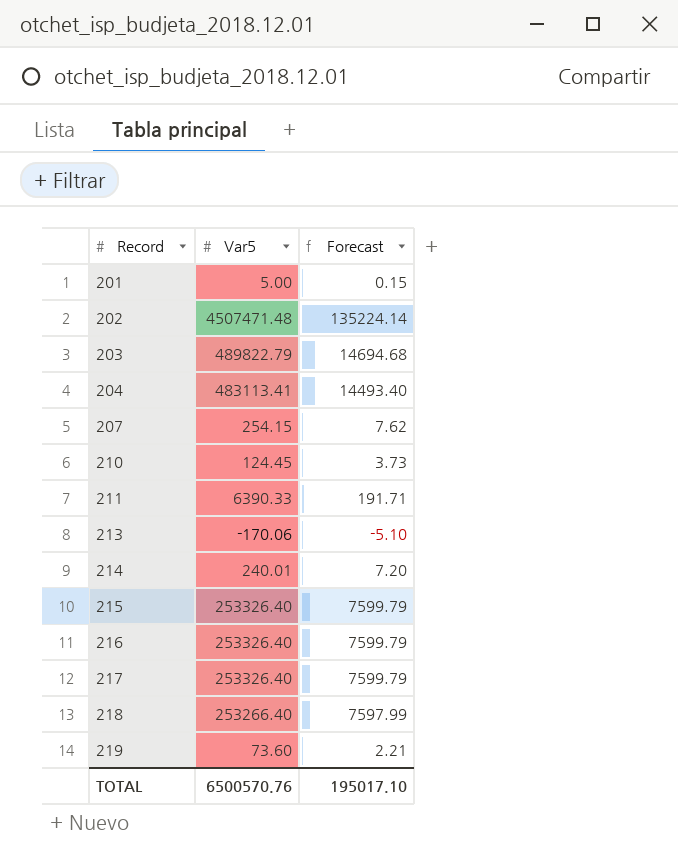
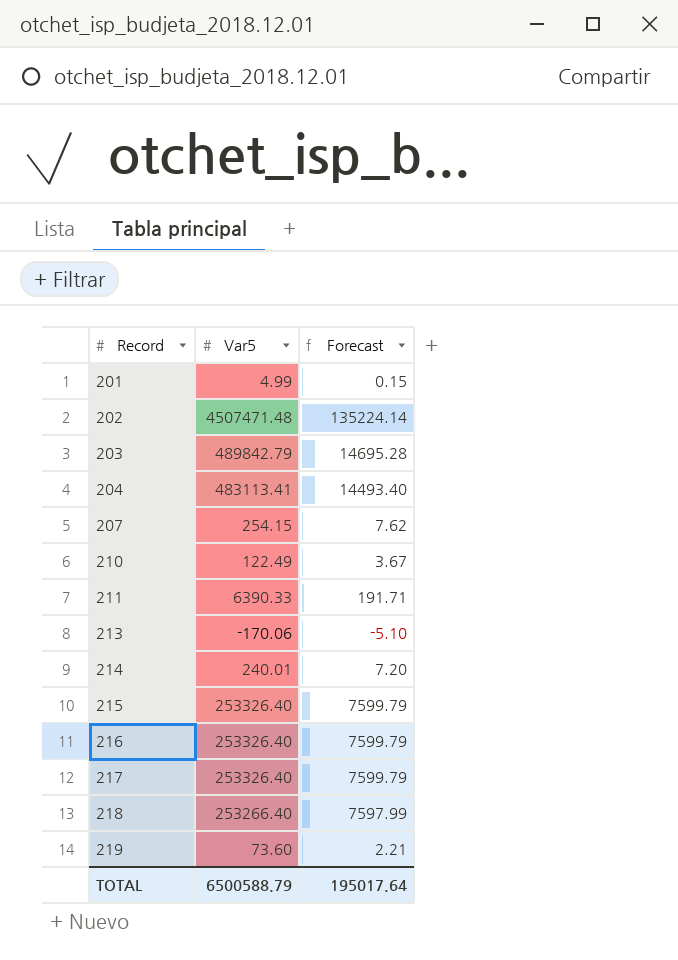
201 | Var5: 5.00 -> 4.99
203 | Var5: 489822.79 -> 489842.79
203 | Forecast: 14694.68 -> 14695.28
210 | Var5: 124.45 -> 122.49
210 | Forecast: 3.73 -> 3.67
TOTAL | Var5: 6500570.76 -> 6500588.79
TOTAL | Forecast: 195017.10 -> 195017.64

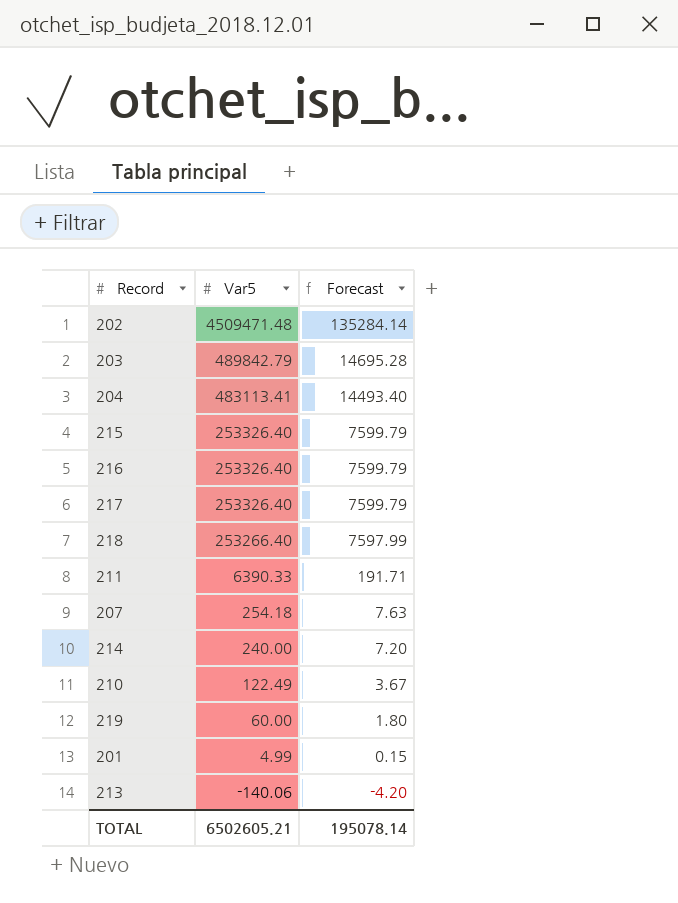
row order: Record ascending -> Var5 descending
202 | Var5: 4507471.48 -> 4509471.48
202 | Forecast: 135224.14 -> 135284.14
207 | Var5: 254.15 -> 254.18
207 | Forecast: 7.62 -> 7.63
214 | Var5: 240.01 -> 240.00
219 | Var5: 73.60 -> 60.00
219 | Forecast: 2.21 -> 1.80
213 | Var5: -170.06 -> -140.06
213 | Forecast: -5.10 -> -4.20
TOTAL | Var5: 6500588.79 -> 6502605.21
TOTAL | Forecast: 195017.64 -> 195078.14

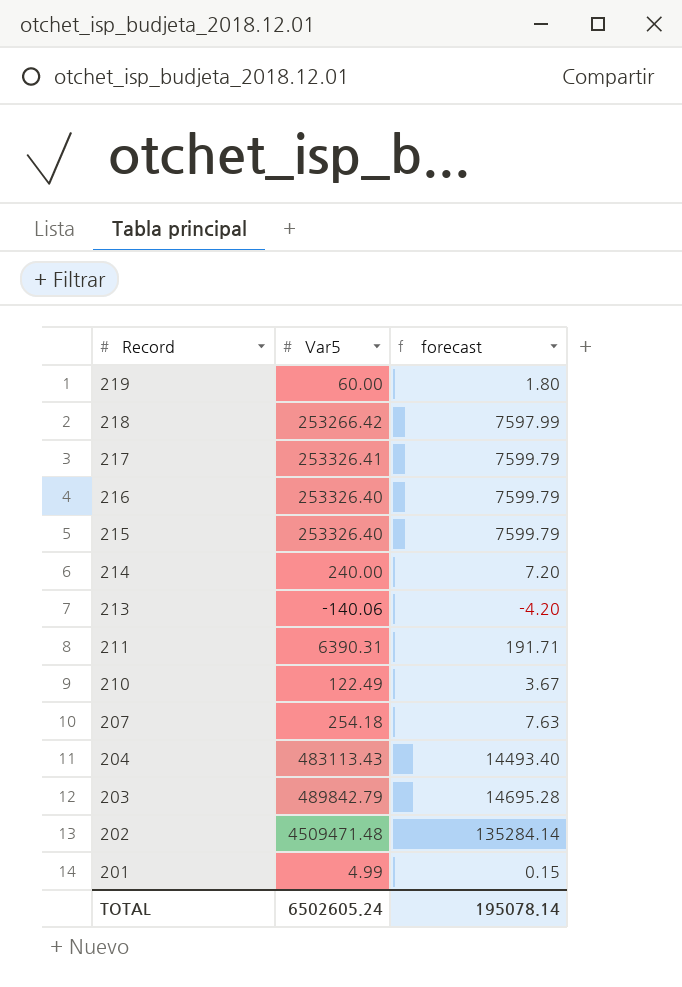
row order: Var5 descending -> Record descending
column name: Forecast -> forecast
218 | Var5: 253266.40 -> 253266.42
217 | Var5: 253326.40 -> 253326.41
211 | Var5: 6390.33 -> 6390.31
204 | Var5: 483113.41 -> 483113.43
TOTAL | Var5: 6502605.21 -> 6502605.24

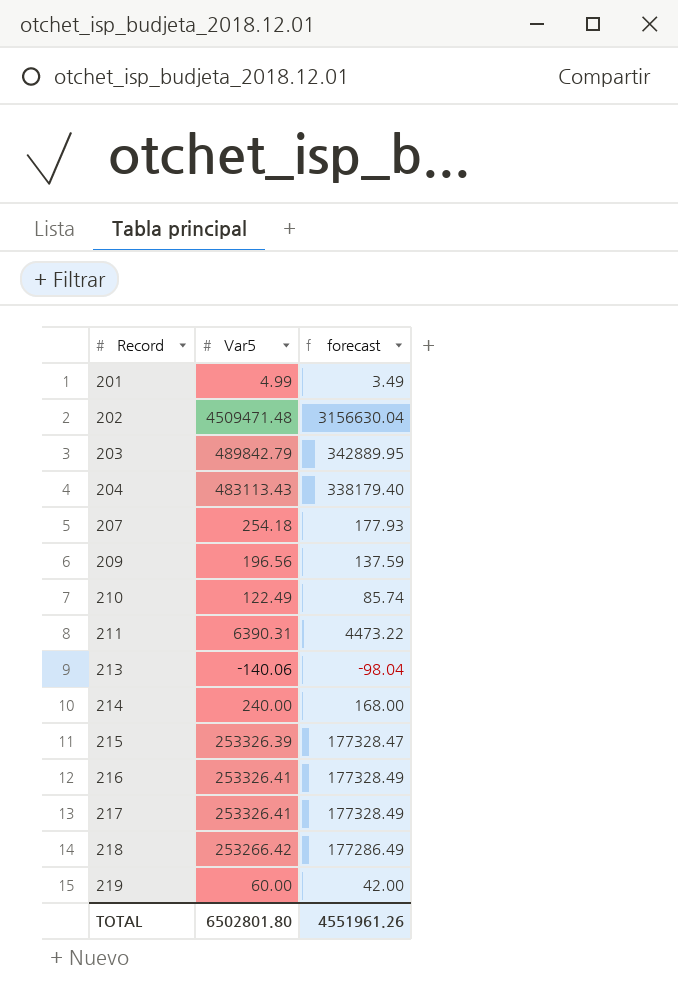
row order: Record descending -> Record ascending
column forecast | formula: [Var5] * 0.03 -> [Var5] * 0.7
row 209: none -> 196.56 | 137.59
215 | Var5: 253326.40 -> 253326.39
216 | Var5: 253326.40 -> 253326.41
TOTAL | Var5: 6502605.24 -> 6502801.80
TOTAL | forecast: 195078.14 -> 4551961.26

